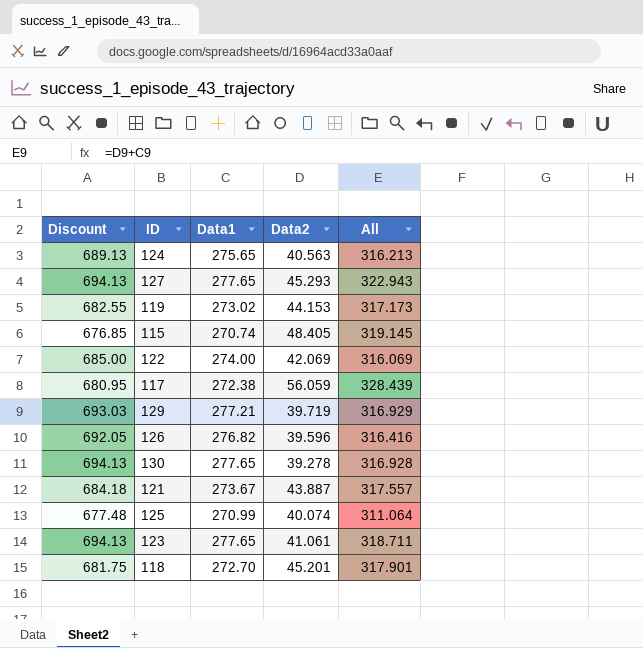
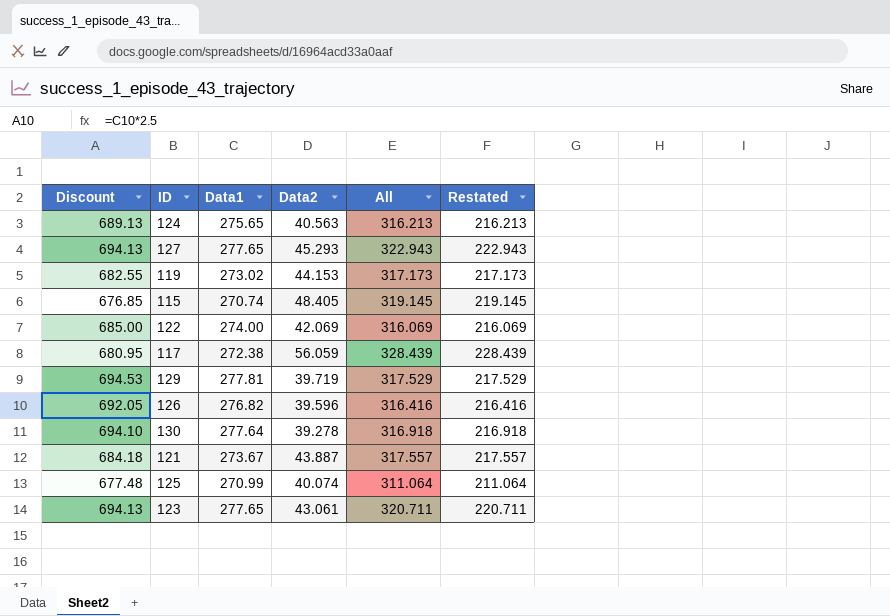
column Restated | formula: none -> [All] - 100
row 118: 681.75 | 272.70 | 45.201 | 317.901 -> none
129 | Discount: 693.03 -> 694.53
129 | Data1: 277.21 -> 277.81
129 | All: 316.929 -> 317.529
130 | Discount: 694.13 -> 694.10
130 | Data1: 277.65 -> 277.64
130 | All: 316.928 -> 316.918
123 | Data2: 41.061 -> 43.061
123 | All: 318.711 -> 320.711

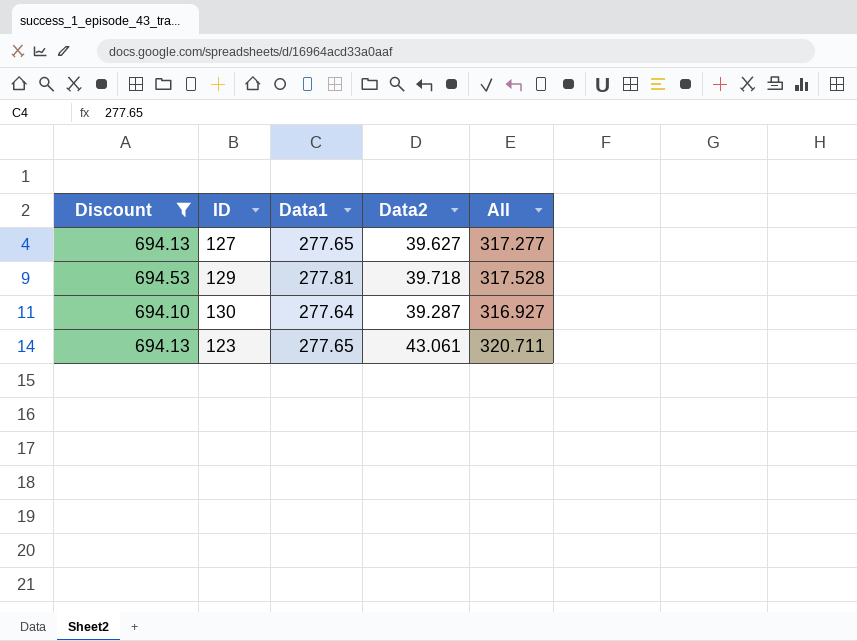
filter: none -> Discount >= 694.10
column Restated | formula: [All] - 100 -> none
127 | Data2: 45.293 -> 39.627
127 | All: 322.943 -> 317.277
129 | Data2: 39.719 -> 39.718
129 | All: 317.529 -> 317.528
130 | Data2: 39.278 -> 39.287
130 | All: 316.918 -> 316.927

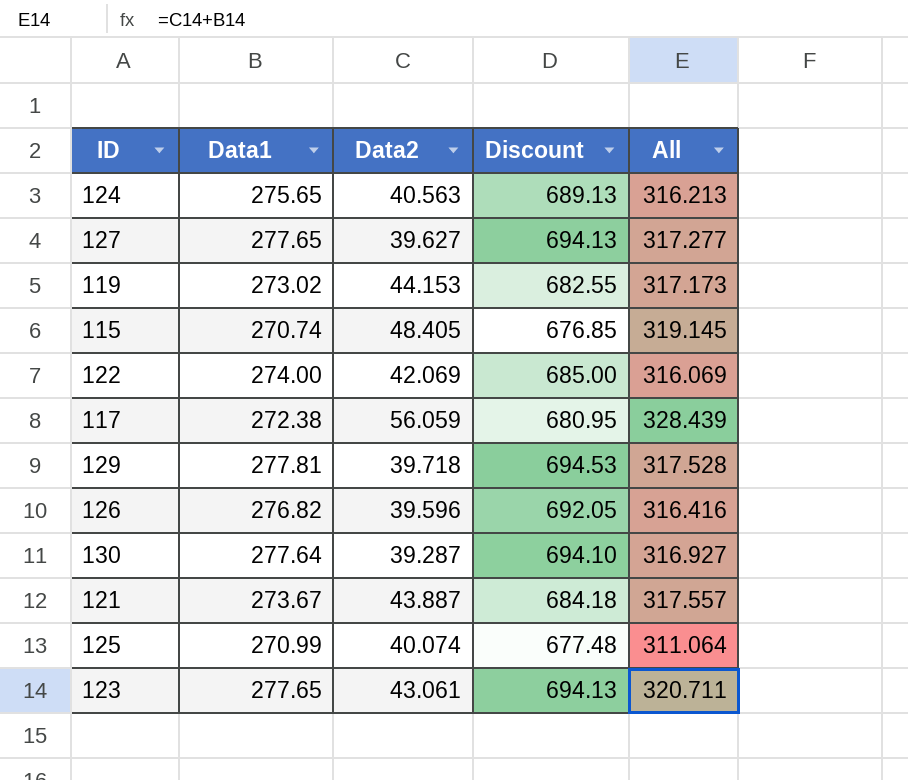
filter: Discount >= 694.10 -> none
column Discount | position: 1 -> 4

